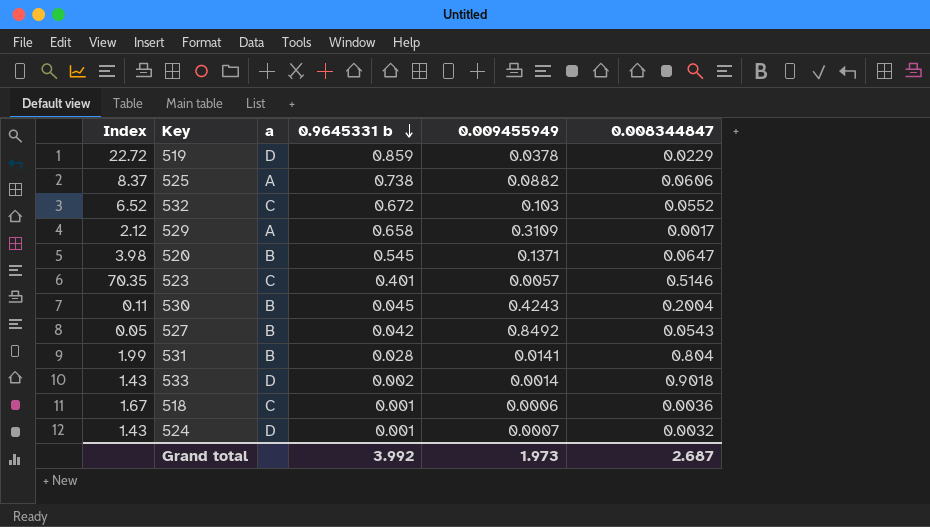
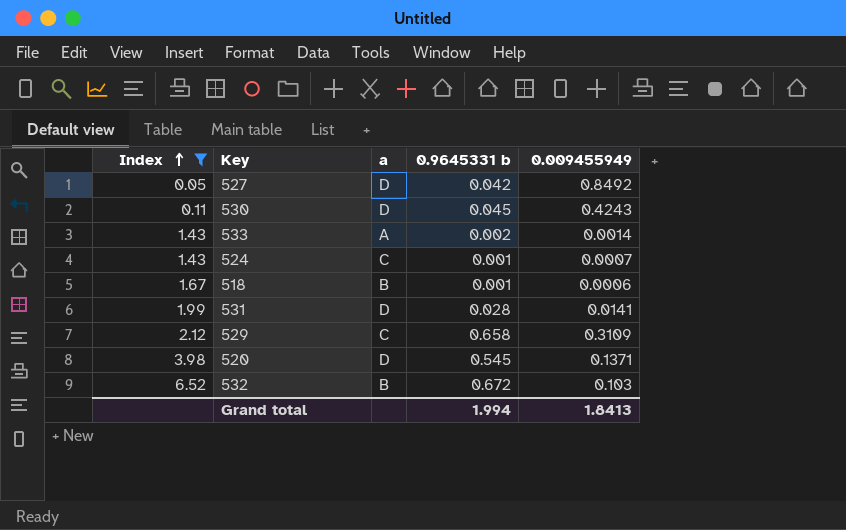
filter: none -> Index <= 6.52
row order: 0.9645331 b descending -> Index ascending
column 0.008344847 | position: 6 -> none
527 | a: B -> D
530 | a: B -> D
533 | a: D -> A
524 | a: D -> C
518 | a: C -> B
531 | a: B -> D
529 | a: A -> C
520 | a: B -> D
532 | a: C -> B
Grand total | 0.9645331 b: 3.992 -> 1.994
Grand total | 0.009455949: 1.973 -> 1.8413

